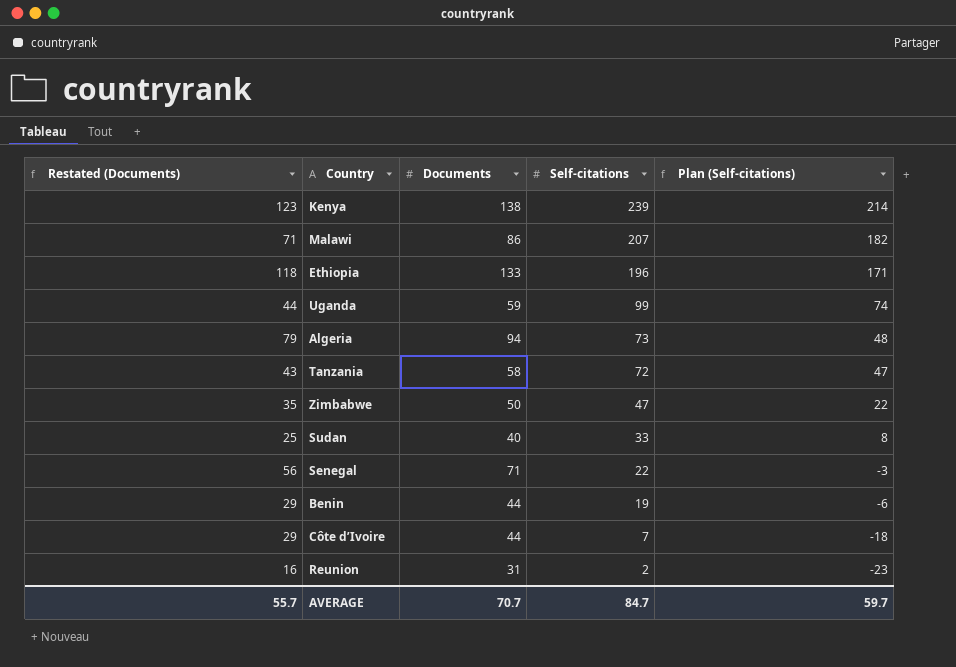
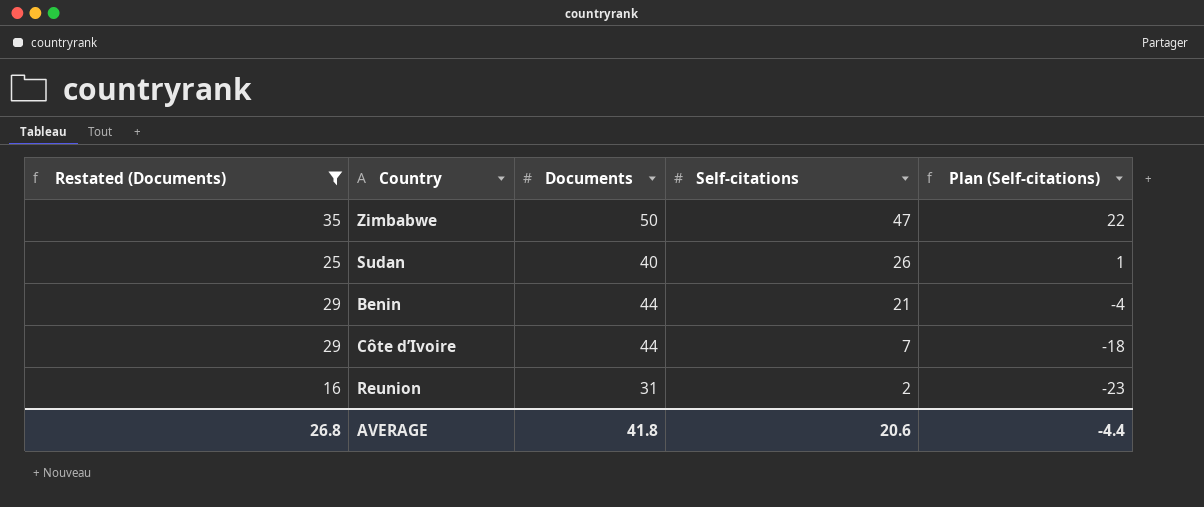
filter: none -> Restated (Documents) <= 35
Sudan | Self-citations: 33 -> 26
Sudan | Plan (Self-citations): 8 -> 1
Benin | Self-citations: 19 -> 21
Benin | Plan (Self-citations): -6 -> -4
AVERAGE | Restated (Documents): 55.7 -> 26.8
AVERAGE | Documents: 70.7 -> 41.8
AVERAGE | Self-citations: 84.7 -> 20.6
AVERAGE | Plan (Self-citations): 59.7 -> -4.4

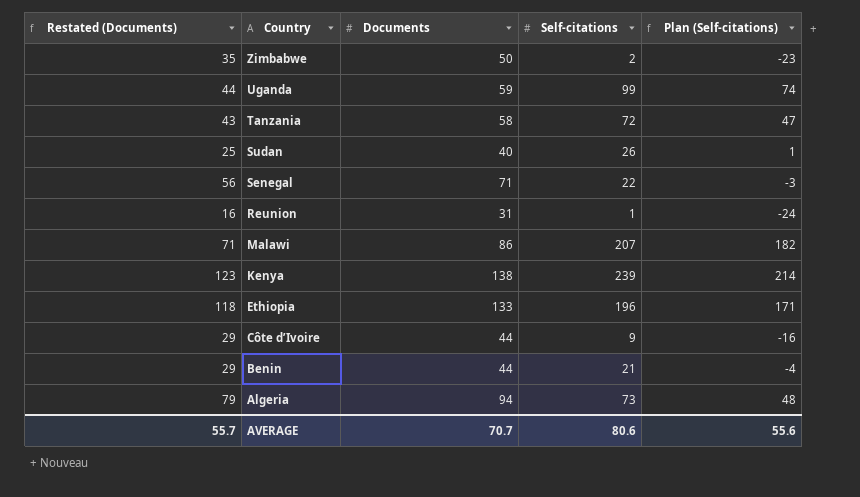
filter: Restated (Documents) <= 35 -> none
row order: Self-citations descending -> Country descending
Zimbabwe | Self-citations: 47 -> 2
Zimbabwe | Plan (Self-citations): 22 -> -23
Reunion | Self-citations: 2 -> 1
Reunion | Plan (Self-citations): -23 -> -24
Côte d’Ivoire | Self-citations: 7 -> 9
Côte d’Ivoire | Plan (Self-citations): -18 -> -16
AVERAGE | Restated (Documents): 26.8 -> 55.7
AVERAGE | Documents: 41.8 -> 70.7
AVERAGE | Self-citations: 20.6 -> 80.6
AVERAGE | Plan (Self-citations): -4.4 -> 55.6

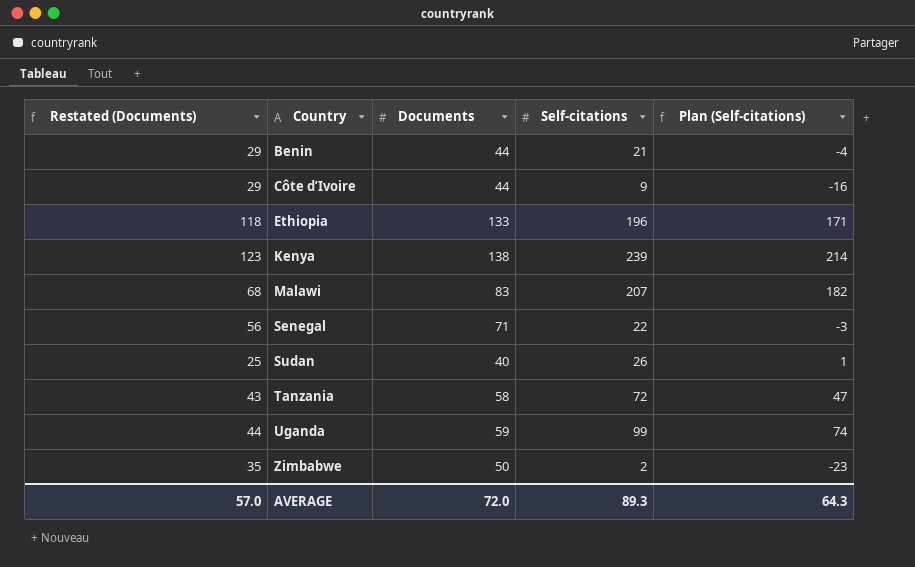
row order: Country descending -> Country ascending
row Reunion: 16 | 31 | 1 | -24 -> none
row Algeria: 79 | 94 | 73 | 48 -> none
Malawi | Restated (Documents): 71 -> 68
Malawi | Documents: 86 -> 83
AVERAGE | Restated (Documents): 55.7 -> 57.0
AVERAGE | Documents: 70.7 -> 72.0
AVERAGE | Self-citations: 80.6 -> 89.3
AVERAGE | Plan (Self-citations): 55.6 -> 64.3

